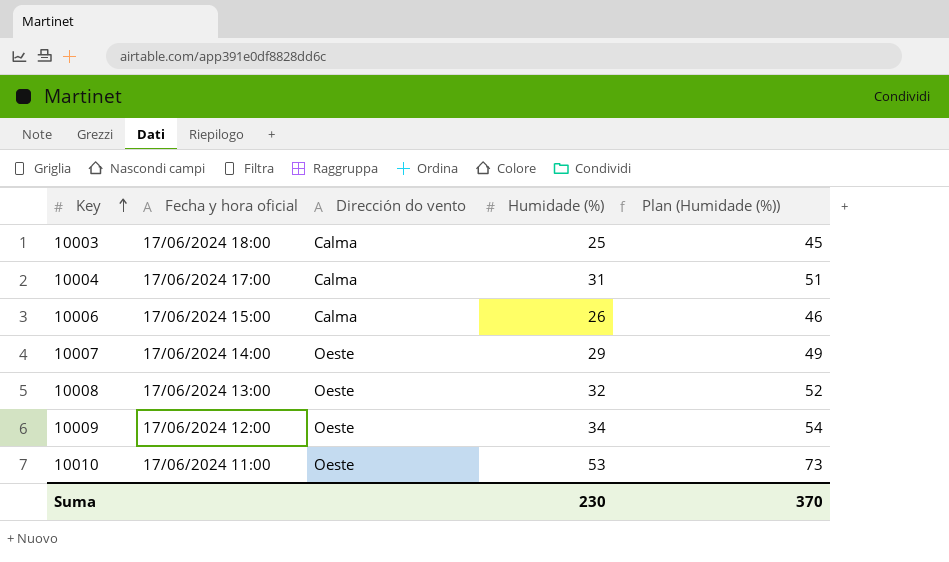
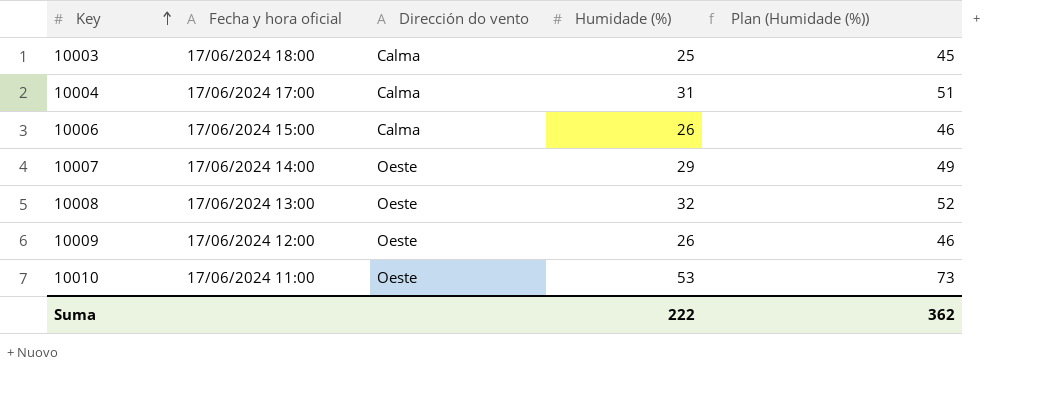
10009 | Humidade (%): 34 -> 26
10009 | Plan (Humidade (%)): 54 -> 46
Suma | Humidade (%): 230 -> 222
Suma | Plan (Humidade (%)): 370 -> 362

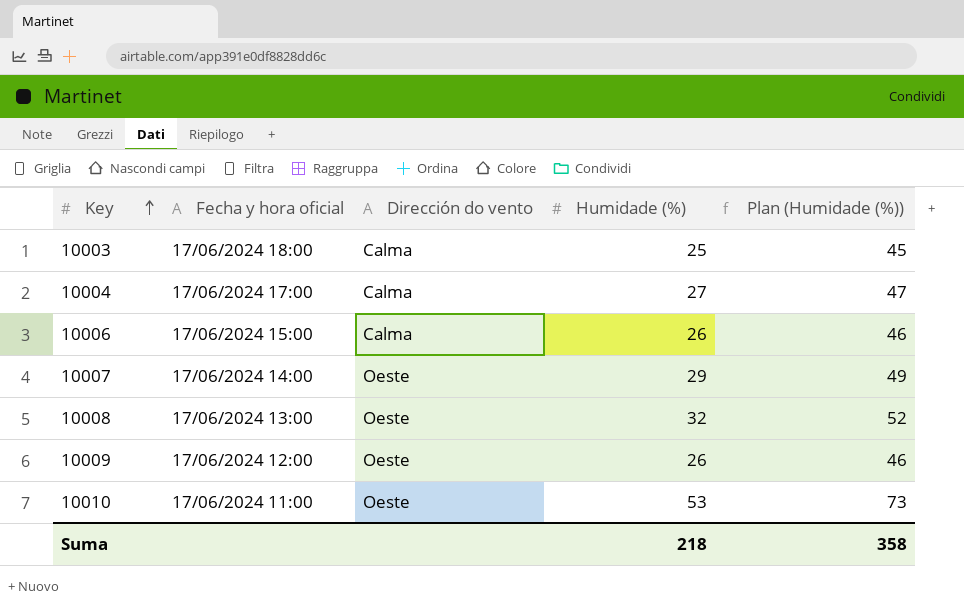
10004 | Humidade (%): 31 -> 27
10004 | Plan (Humidade (%)): 51 -> 47
Suma | Humidade (%): 222 -> 218
Suma | Plan (Humidade (%)): 362 -> 358

